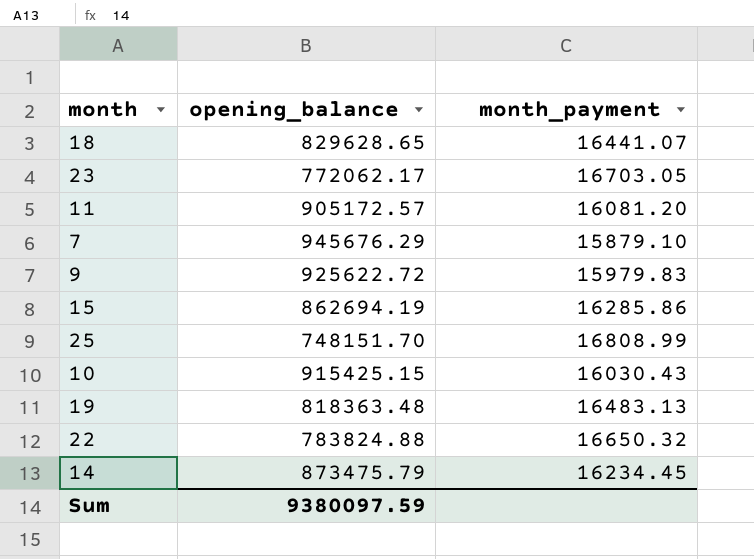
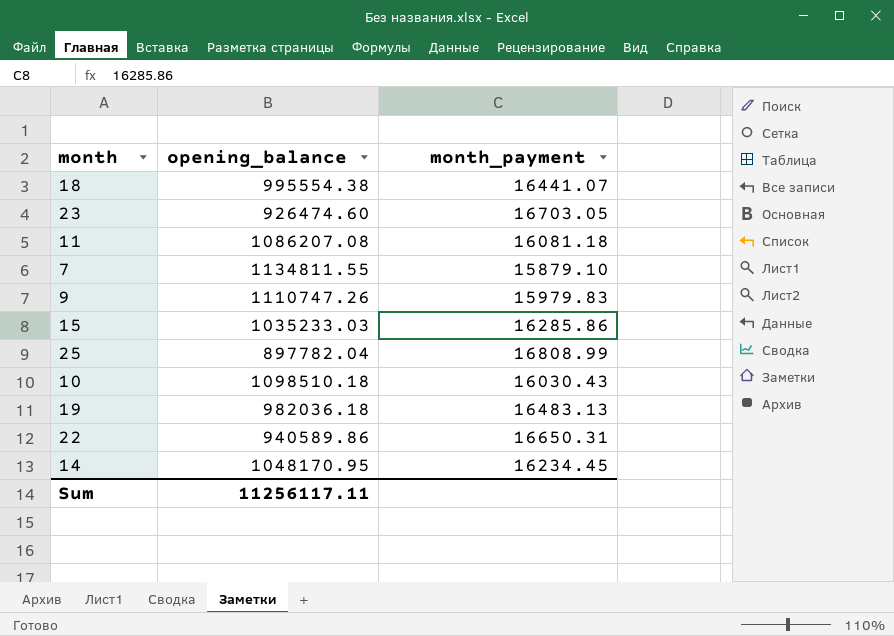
18 | opening_balance: 829628.65 -> 995554.38
23 | opening_balance: 772062.17 -> 926474.60
11 | opening_balance: 905172.57 -> 1086207.08
11 | month_payment: 16081.20 -> 16081.18
7 | opening_balance: 945676.29 -> 1134811.55
9 | opening_balance: 925622.72 -> 1110747.26
15 | opening_balance: 862694.19 -> 1035233.03
25 | opening_balance: 748151.70 -> 897782.04
10 | opening_balance: 915425.15 -> 1098510.18
19 | opening_balance: 818363.48 -> 982036.18
22 | opening_balance: 783824.88 -> 940589.86
22 | month_payment: 16650.32 -> 16650.31
14 | opening_balance: 873475.79 -> 1048170.95
Sum | opening_balance: 9380097.59 -> 11256117.11

